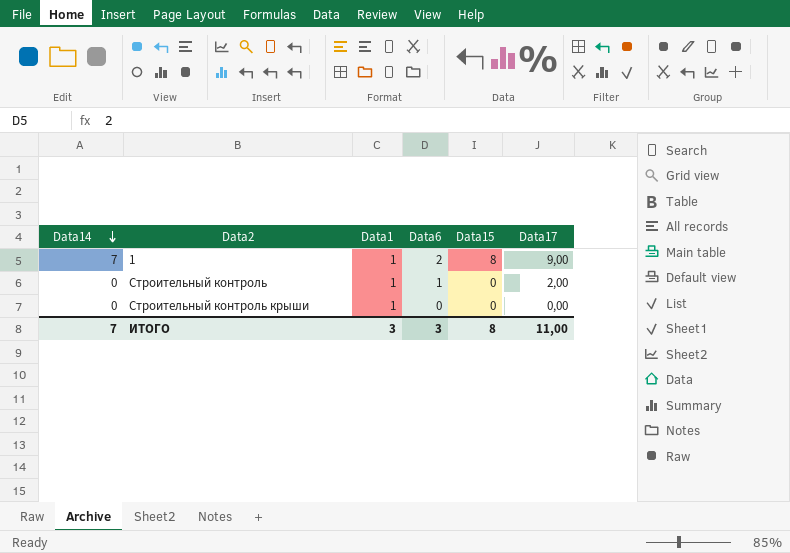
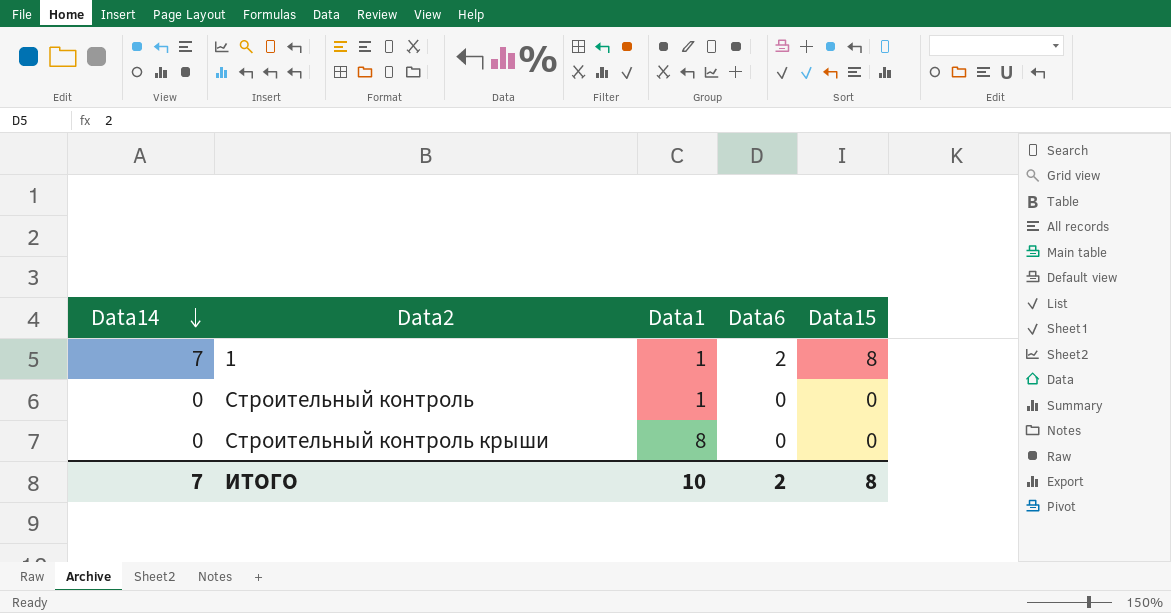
column Data17 | position: 6 -> none
Строительный контроль | Data6: 1 -> 0
Строительный контроль крыши | Data1: 1 -> 8
ИТОГО | Data1: 3 -> 10
ИТОГО | Data6: 3 -> 2

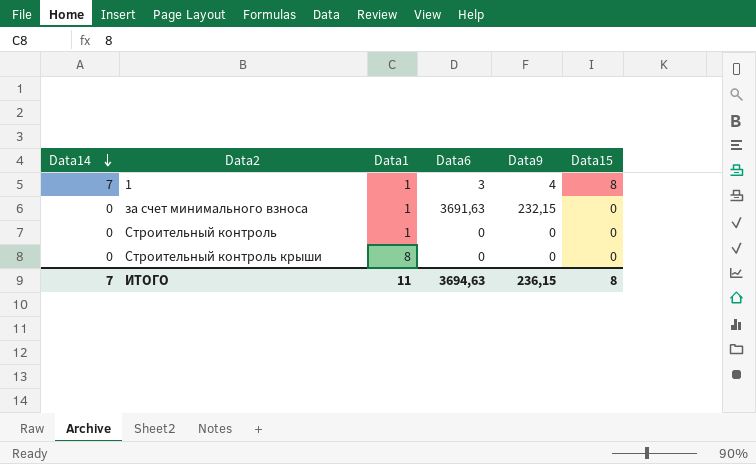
column Data9 | position: none -> 5
1 | Data6: 2 -> 3
row за счет минимального взноса: none -> 0 | 1 | 3691,63 | 232,15 | 0
ИТОГО | Data1: 10 -> 11
ИТОГО | Data6: 2 -> 3694,63

